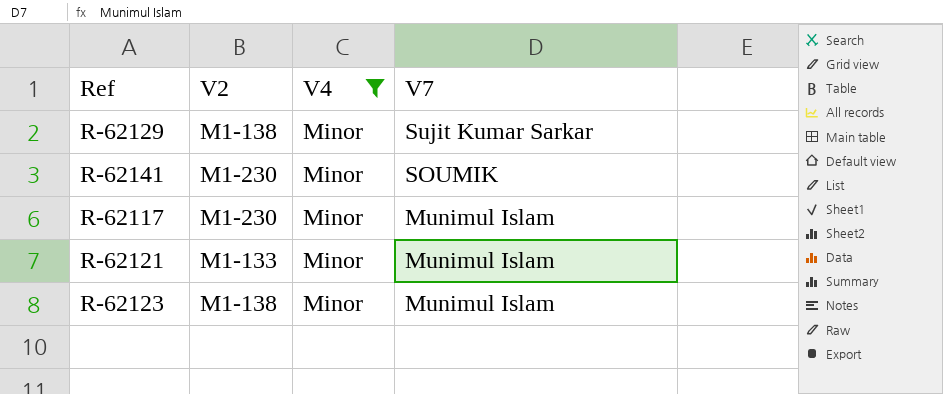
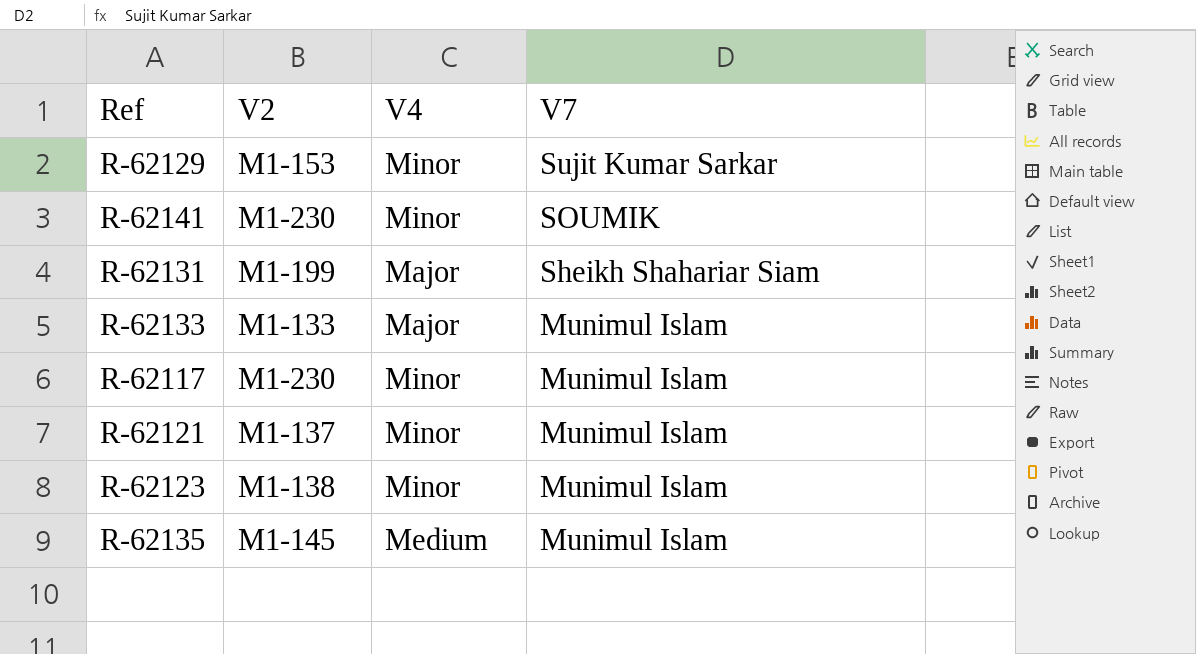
filter: V4 = Minor -> none
R-62129 | V2: M1-138 -> M1-153
R-62121 | V2: M1-133 -> M1-137

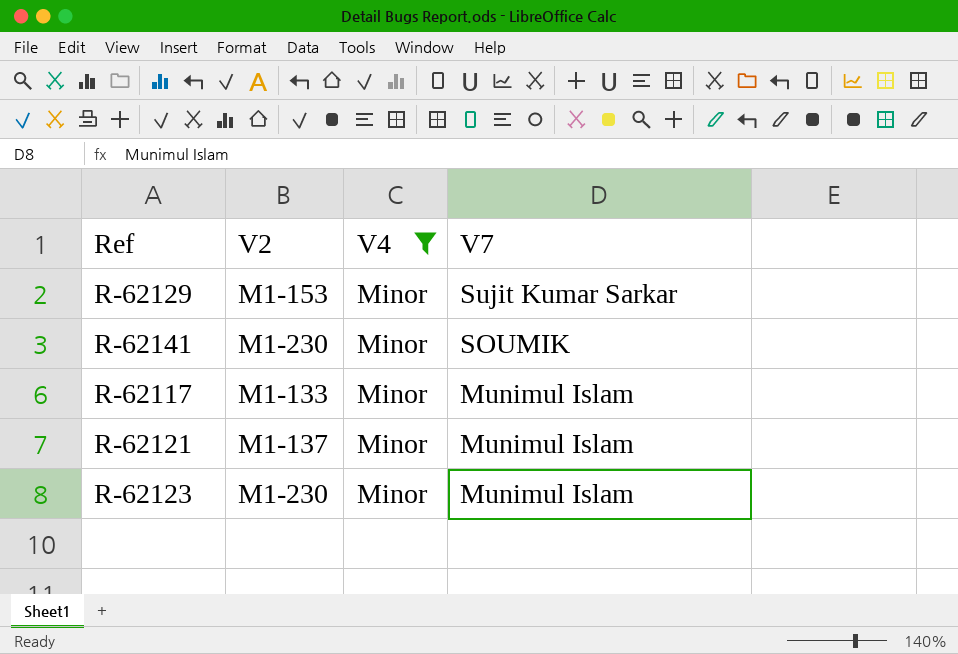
filter: none -> V4 = Minor
R-62117 | V2: M1-230 -> M1-133
R-62123 | V2: M1-138 -> M1-230

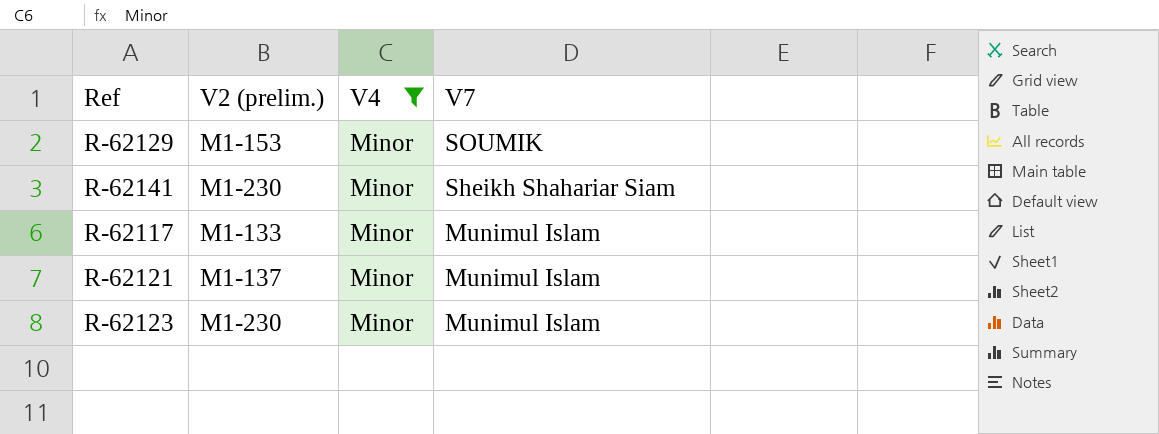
column name: V2 -> V2 (prelim.)
R-62129 | V7: Sujit Kumar Sarkar -> SOUMIK
R-62141 | V7: SOUMIK -> Sheikh Shahariar Siam

